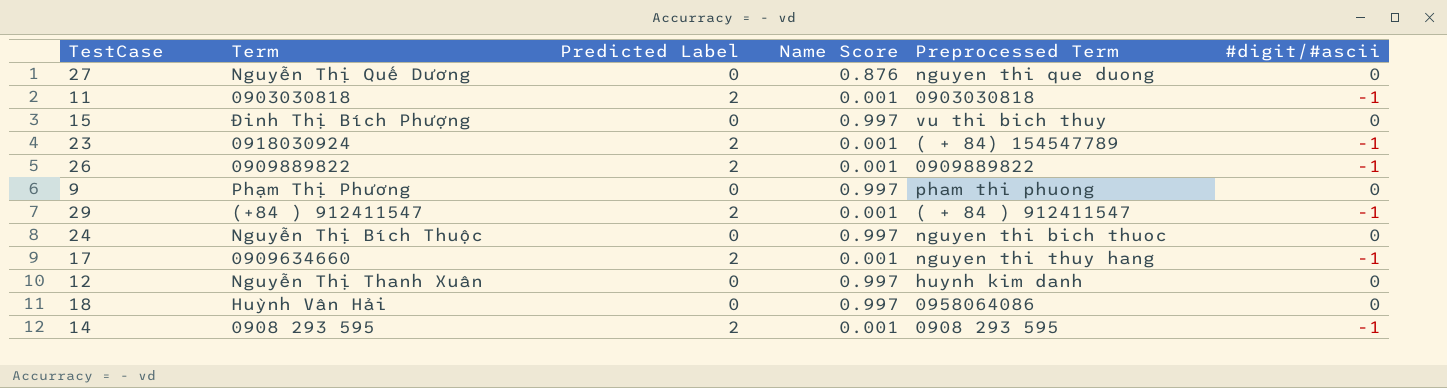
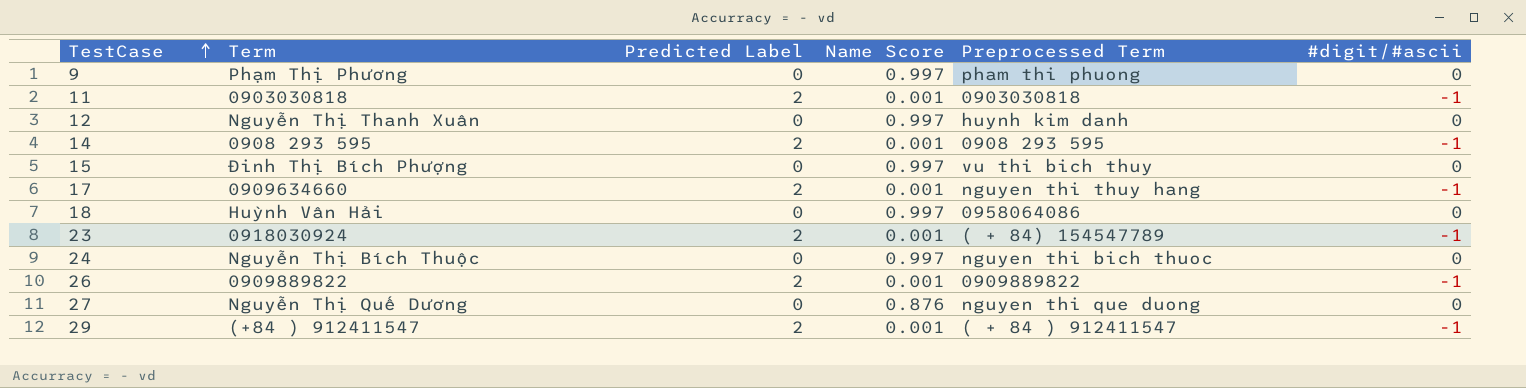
row order: none -> TestCase ascending

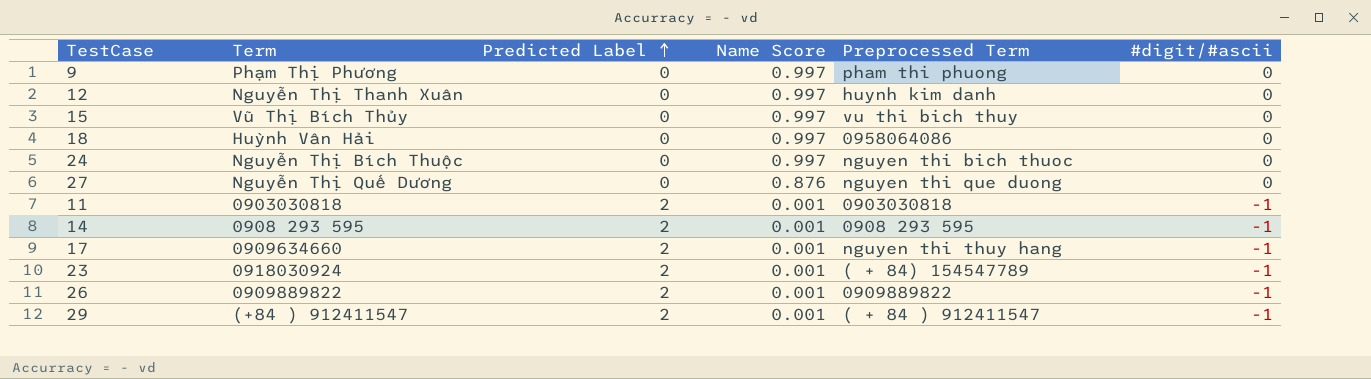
row order: TestCase ascending -> Predicted Label ascending
15 | Term: Đinh Thị Bích Phượng -> Vũ Thị Bích Thủy

